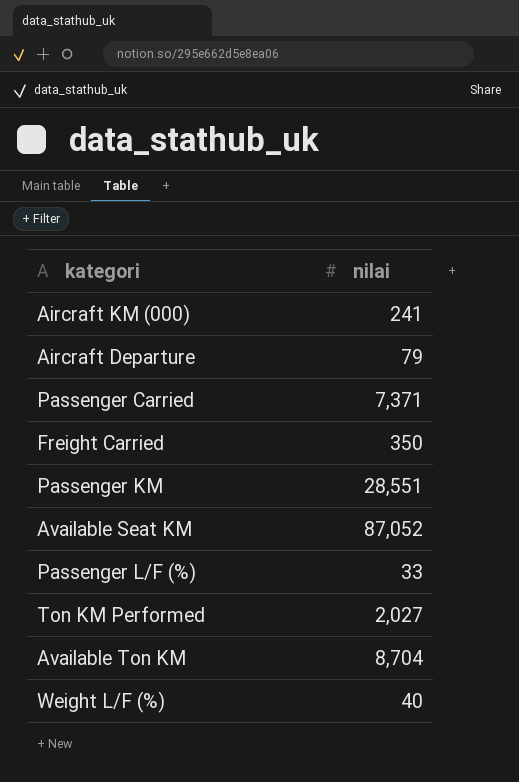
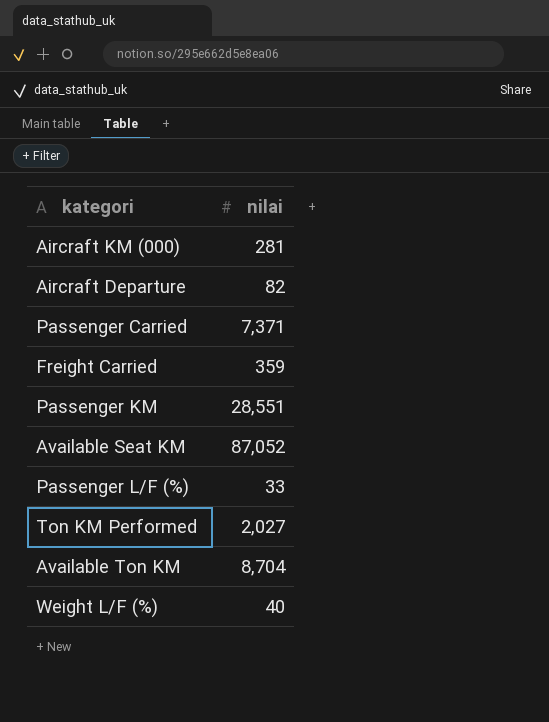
Aircraft KM (000) | nilai: 241 -> 281
Aircraft Departure | nilai: 79 -> 82
Freight Carried | nilai: 350 -> 359

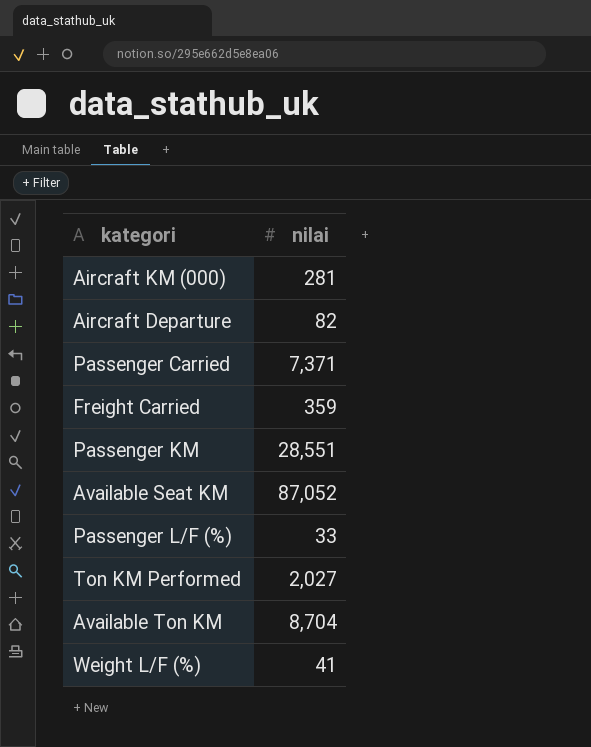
Weight L/F (%) | nilai: 40 -> 41

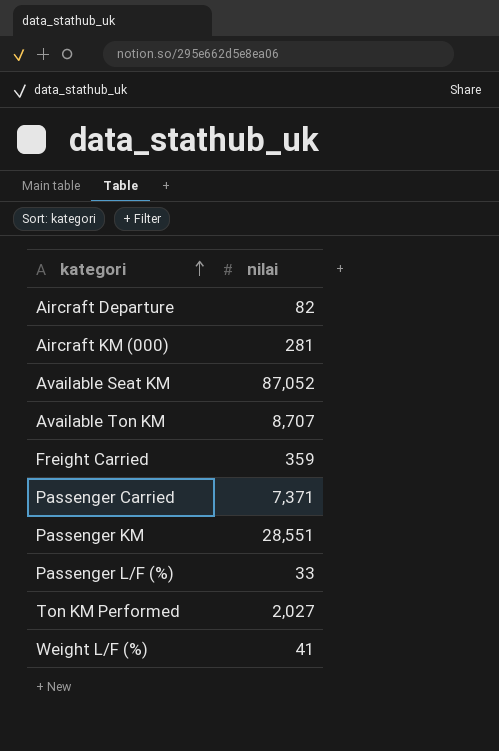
row order: none -> kategori ascending
Available Ton KM | nilai: 8,704 -> 8,707

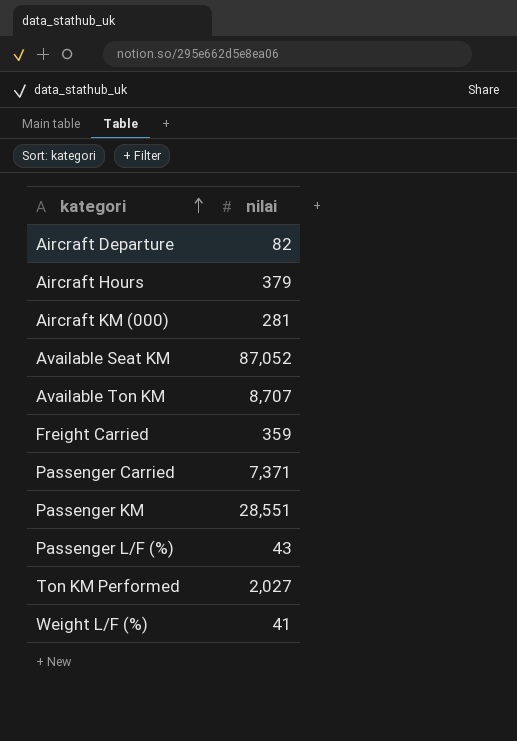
row Aircraft Hours: none -> 379
Passenger L/F (%) | nilai: 33 -> 43

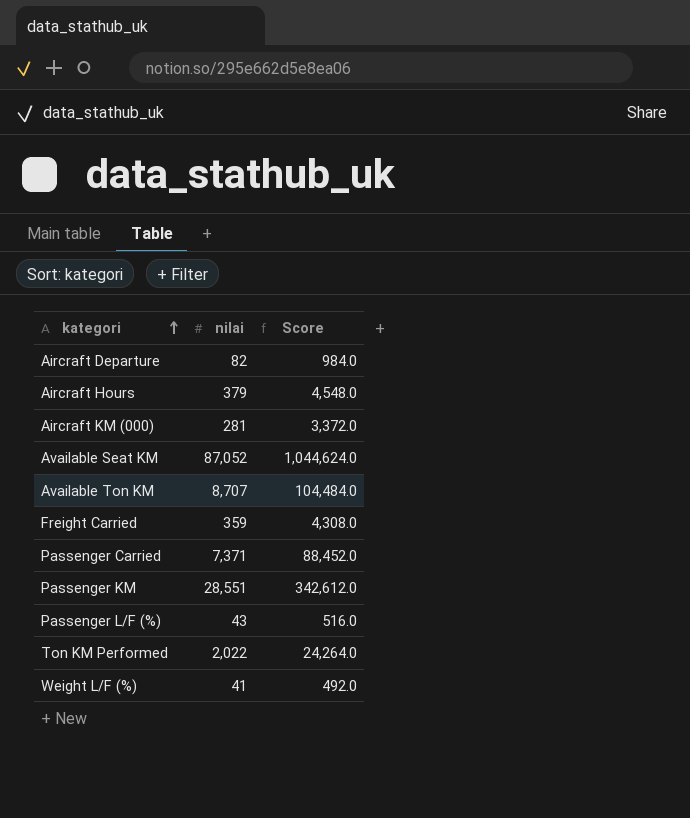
column Score | formula: none -> [nilai] * 12
Ton KM Performed | nilai: 2,027 -> 2,022

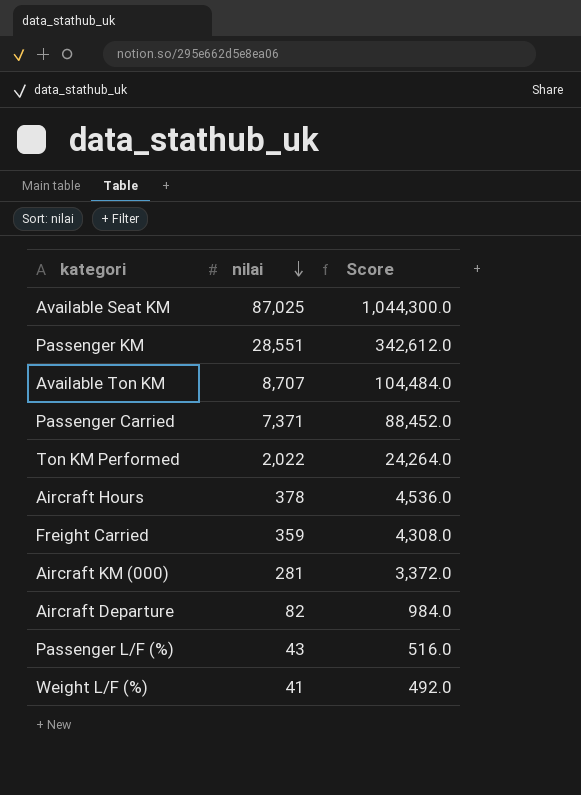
row order: kategori ascending -> nilai descending
Available Seat KM | nilai: 87,052 -> 87,025
Available Seat KM | Score: 1,044,624.0 -> 1,044,300.0
Aircraft Hours | nilai: 379 -> 378
Aircraft Hours | Score: 4,548.0 -> 4,536.0

